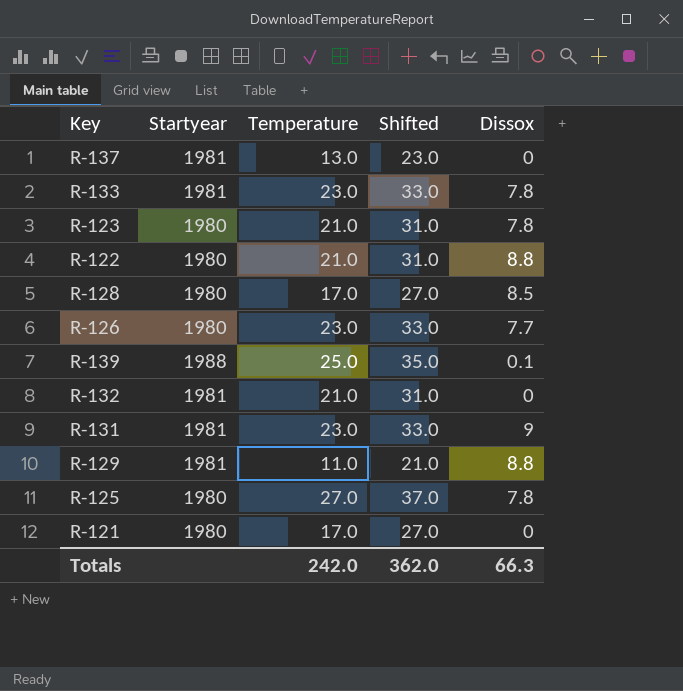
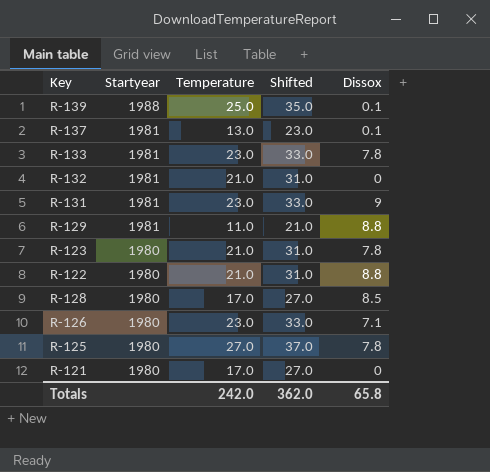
row order: none -> Startyear descending
R-137 | Dissox: 0 -> 0.1
R-126 | Dissox: 7.7 -> 7.1
Totals | Dissox: 66.3 -> 65.8

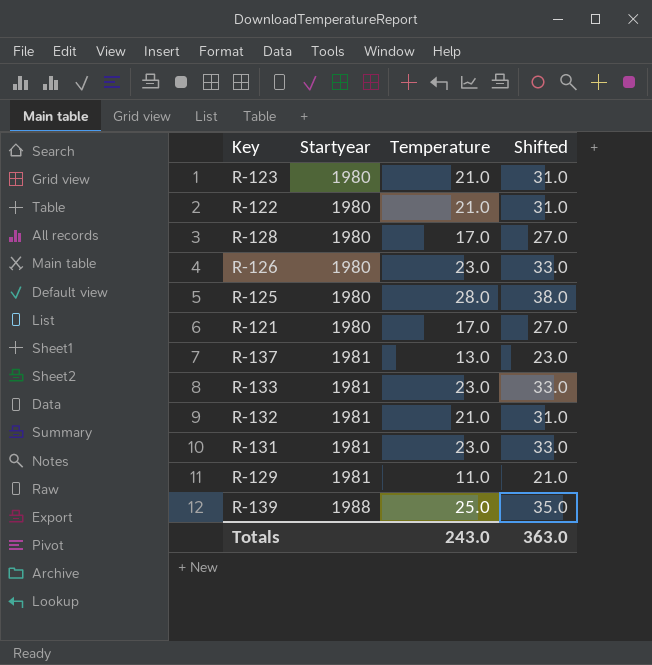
row order: Startyear descending -> Startyear ascending
column Dissox | position: 5 -> none
R-125 | Temperature: 27.0 -> 28.0
R-125 | Shifted: 37.0 -> 38.0
Totals | Temperature: 242.0 -> 243.0
Totals | Shifted: 362.0 -> 363.0

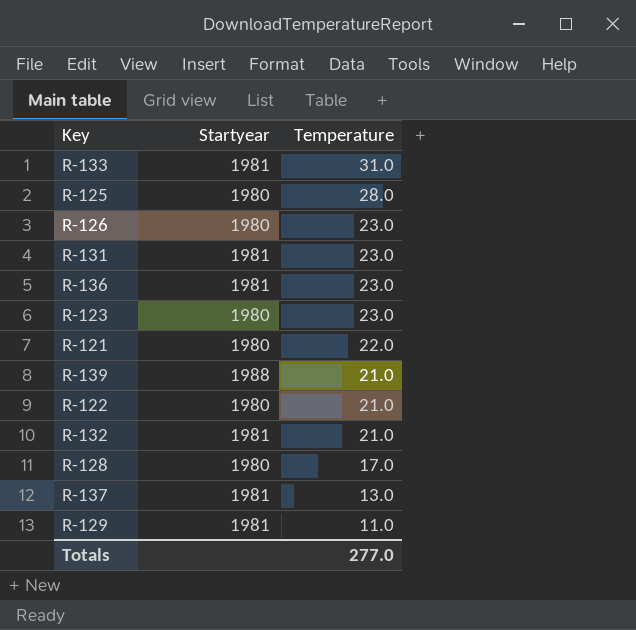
row order: Startyear ascending -> Temperature descending
column Shifted | formula: [Temperature] + 10 -> none
R-133 | Temperature: 23.0 -> 31.0
row R-136: none -> 1981 | 23.0
R-123 | Temperature: 21.0 -> 23.0
R-121 | Temperature: 17.0 -> 22.0
R-139 | Temperature: 25.0 -> 21.0
Totals | Temperature: 243.0 -> 277.0

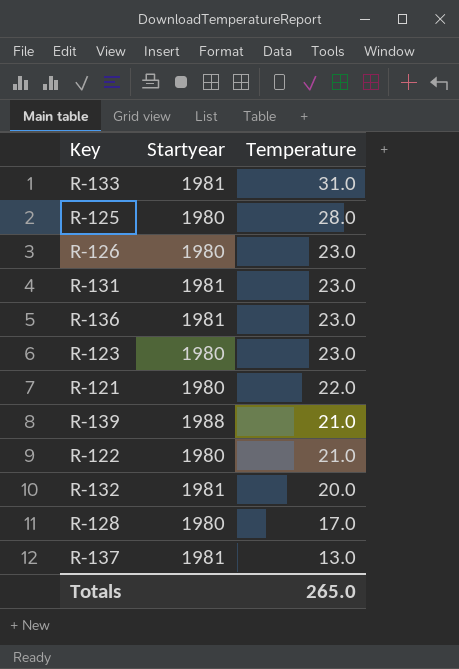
row R-129: 1981 | 11.0 -> none
R-132 | Temperature: 21.0 -> 20.0
Totals | Temperature: 277.0 -> 265.0

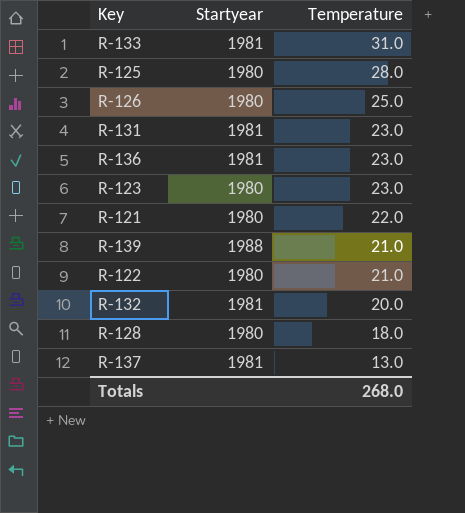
R-126 | Temperature: 23.0 -> 25.0
R-128 | Temperature: 17.0 -> 18.0
Totals | Temperature: 265.0 -> 268.0

